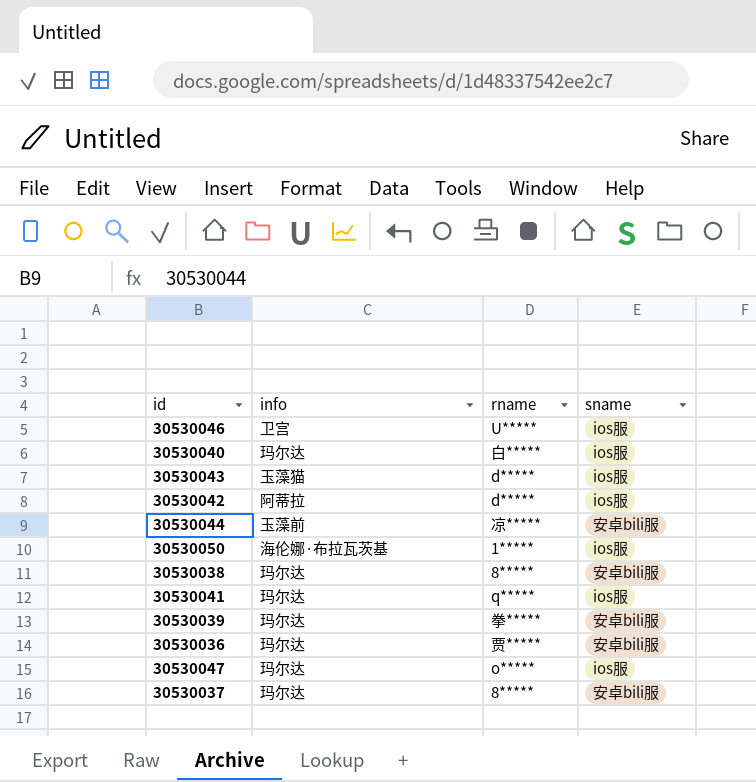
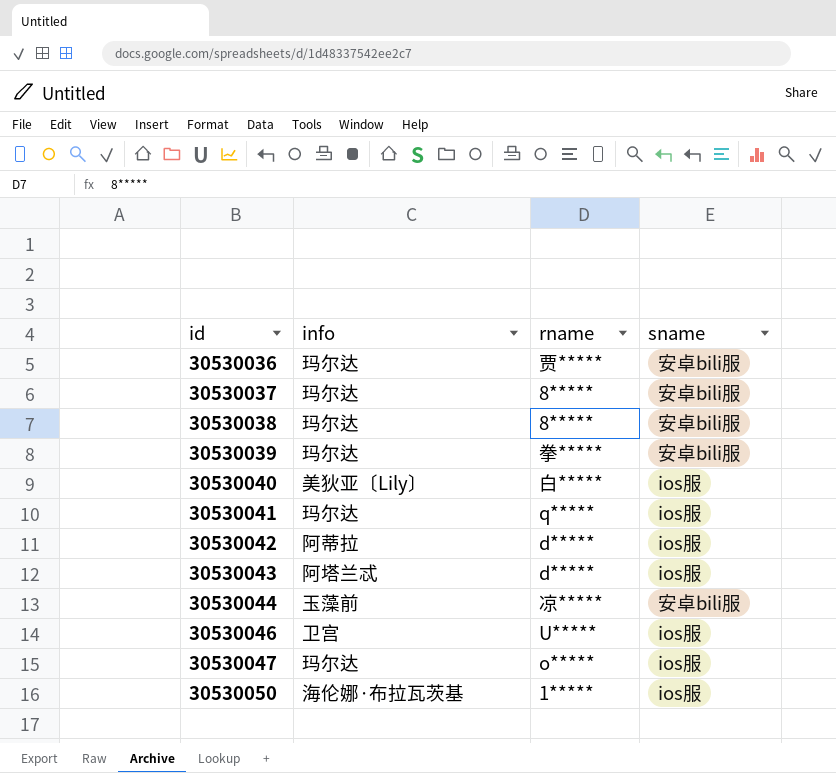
row order: none -> id ascending
30530040 | info: 玛尔达 -> 美狄亚〔Lily〕
30530043 | info: 玉藻猫 -> 阿塔兰忒

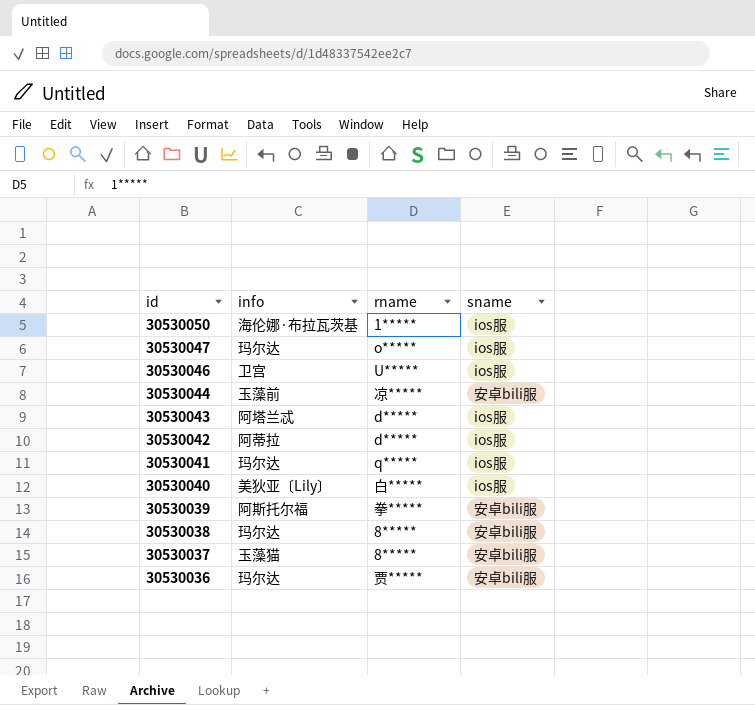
row order: id ascending -> id descending
30530039 | info: 玛尔达 -> 阿斯托尔福
30530037 | info: 玛尔达 -> 玉藻猫

